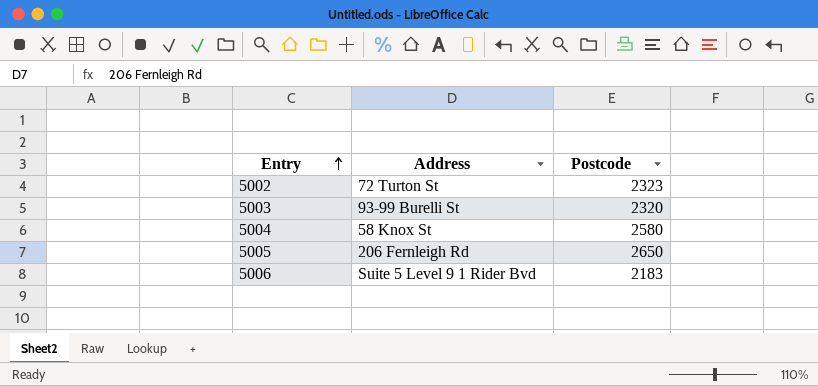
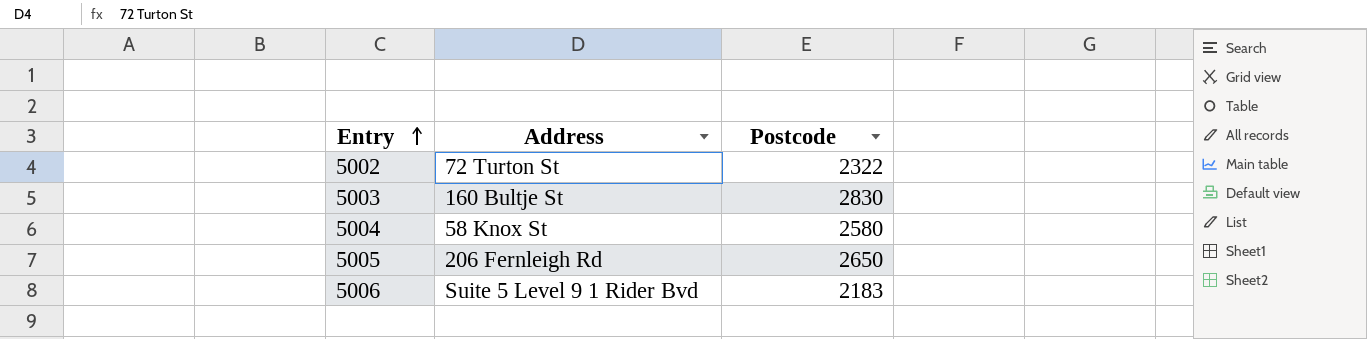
5002 | Postcode: 2323 -> 2322
5003 | Address: 93-99 Burelli St -> 160 Bultje St
5003 | Postcode: 2320 -> 2830

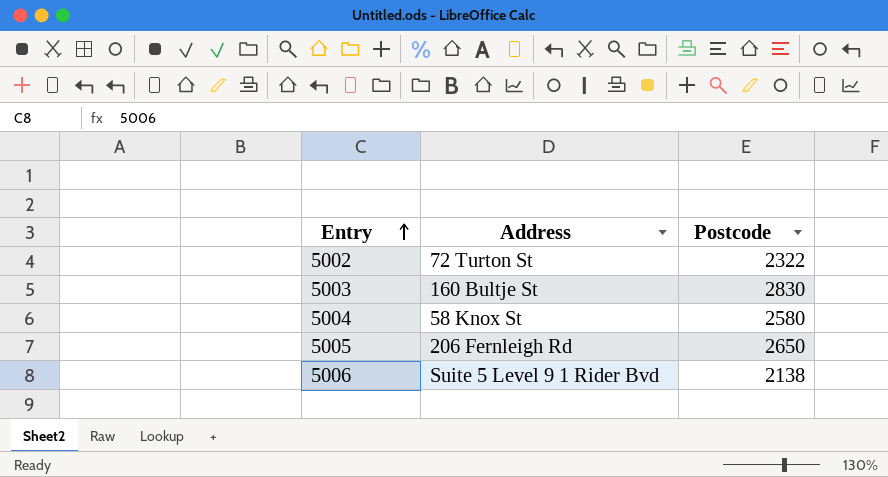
5006 | Postcode: 2183 -> 2138

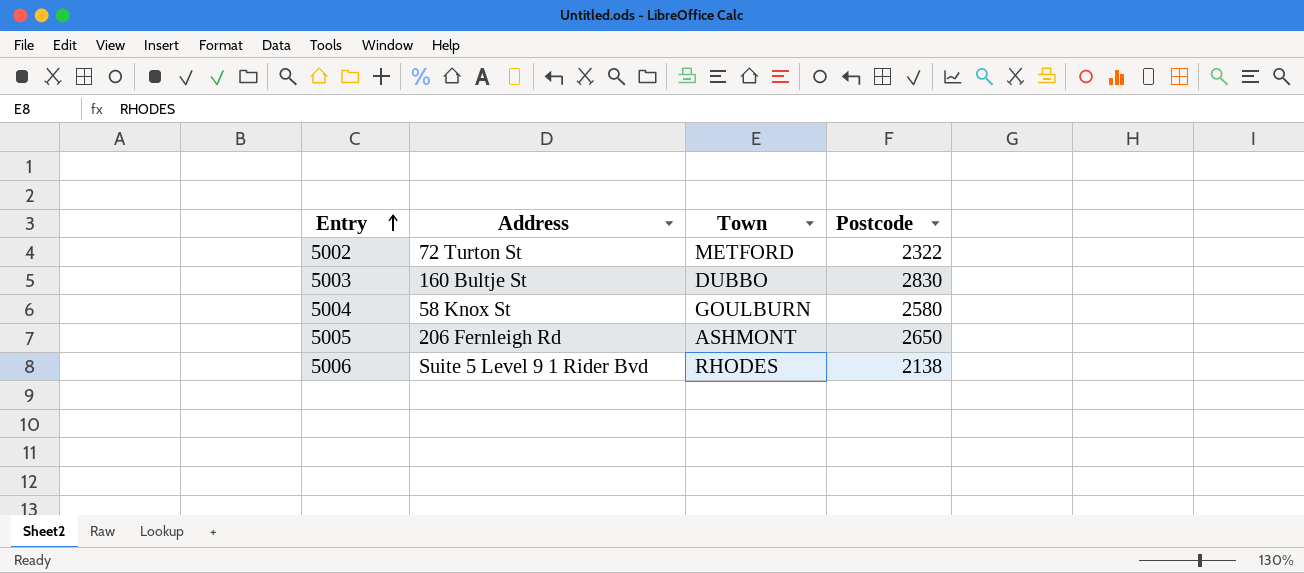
column Town | position: none -> 3

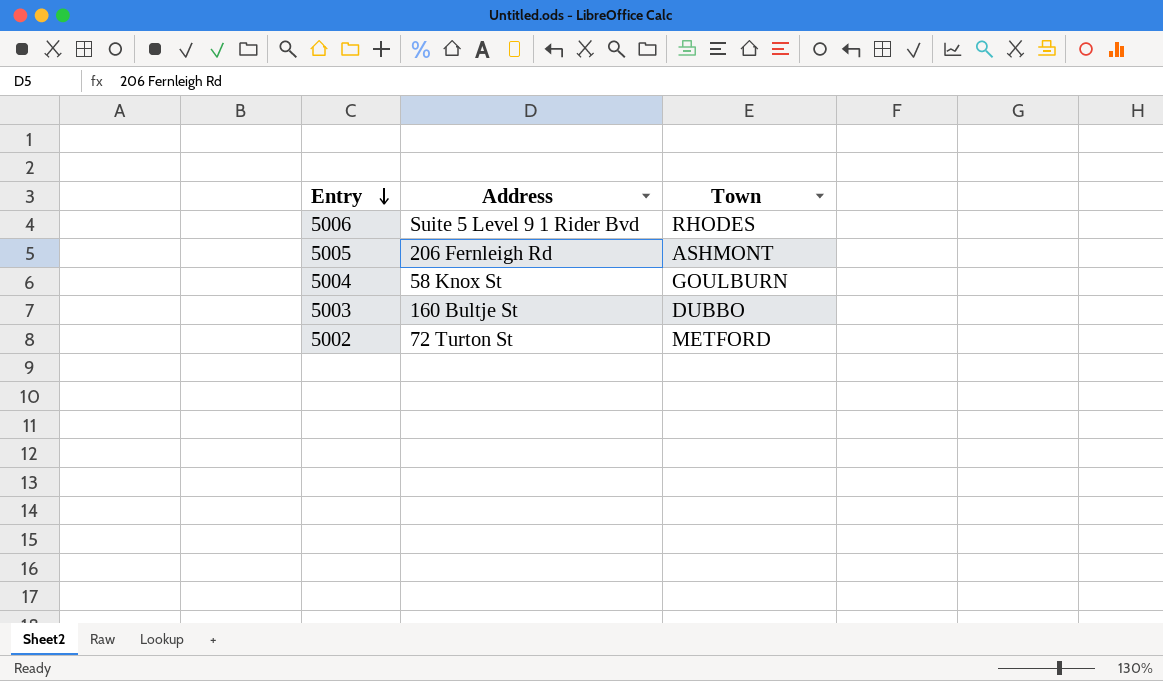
row order: Entry ascending -> Entry descending
column Postcode | position: 4 -> none

